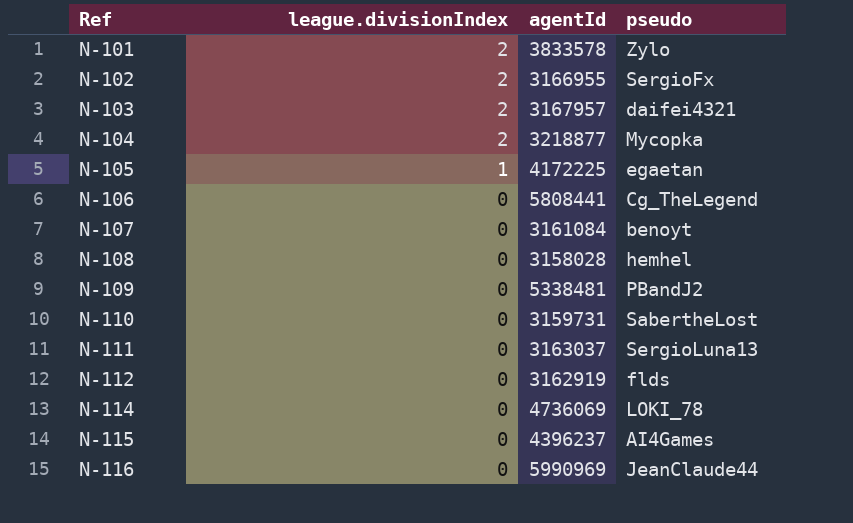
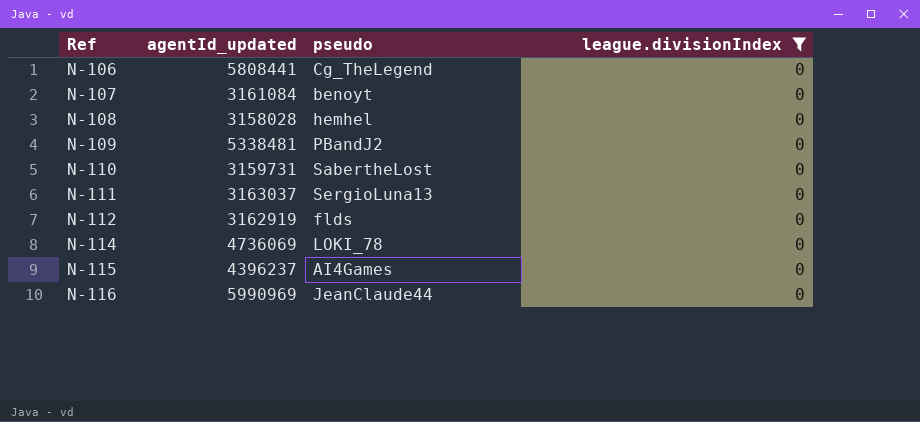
filter: none -> league.divisionIndex = 0
column name: agentId -> agentId_updated
column league.divisionIndex | position: 2 -> 4

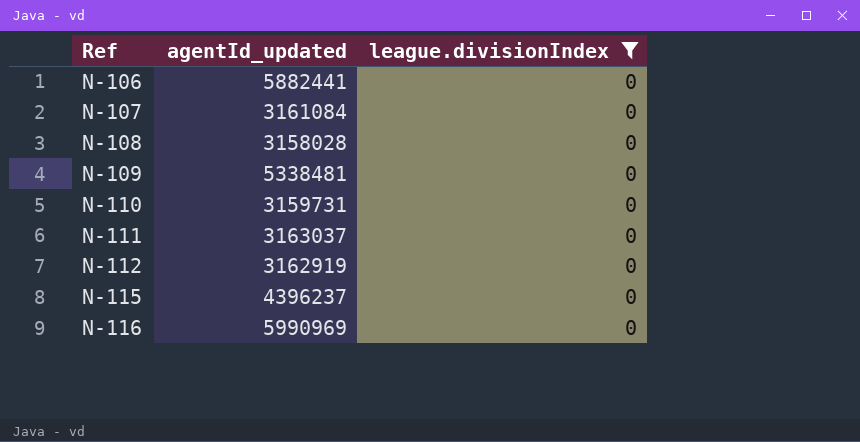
column pseudo | position: 3 -> none
row N-114: 4736069 | LOKI_78 | 0 -> none
N-106 | agentId_updated: 5808441 -> 5882441

